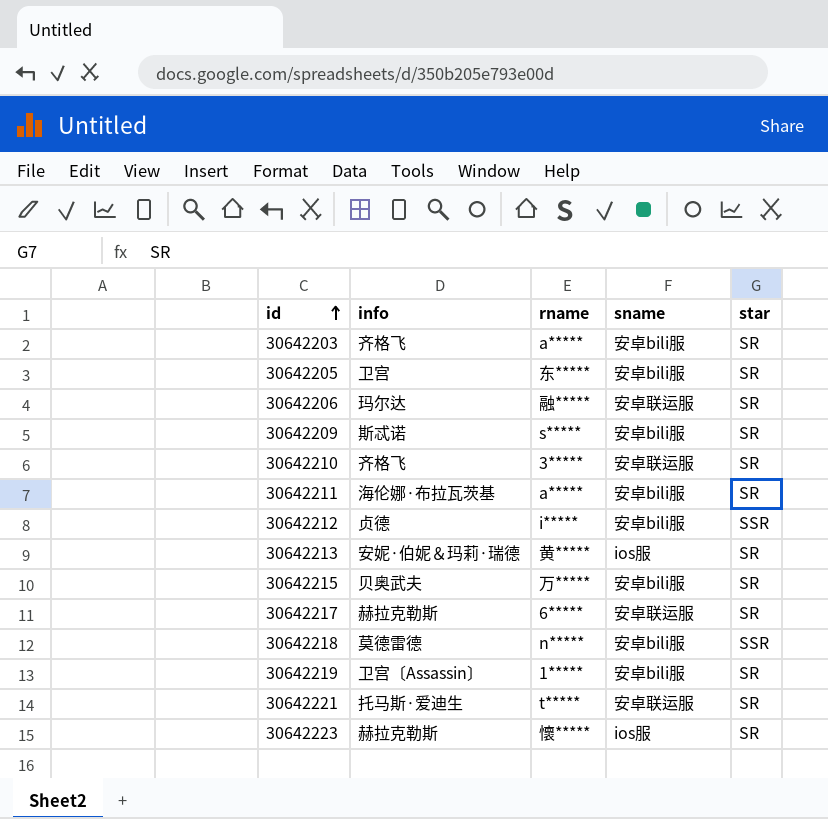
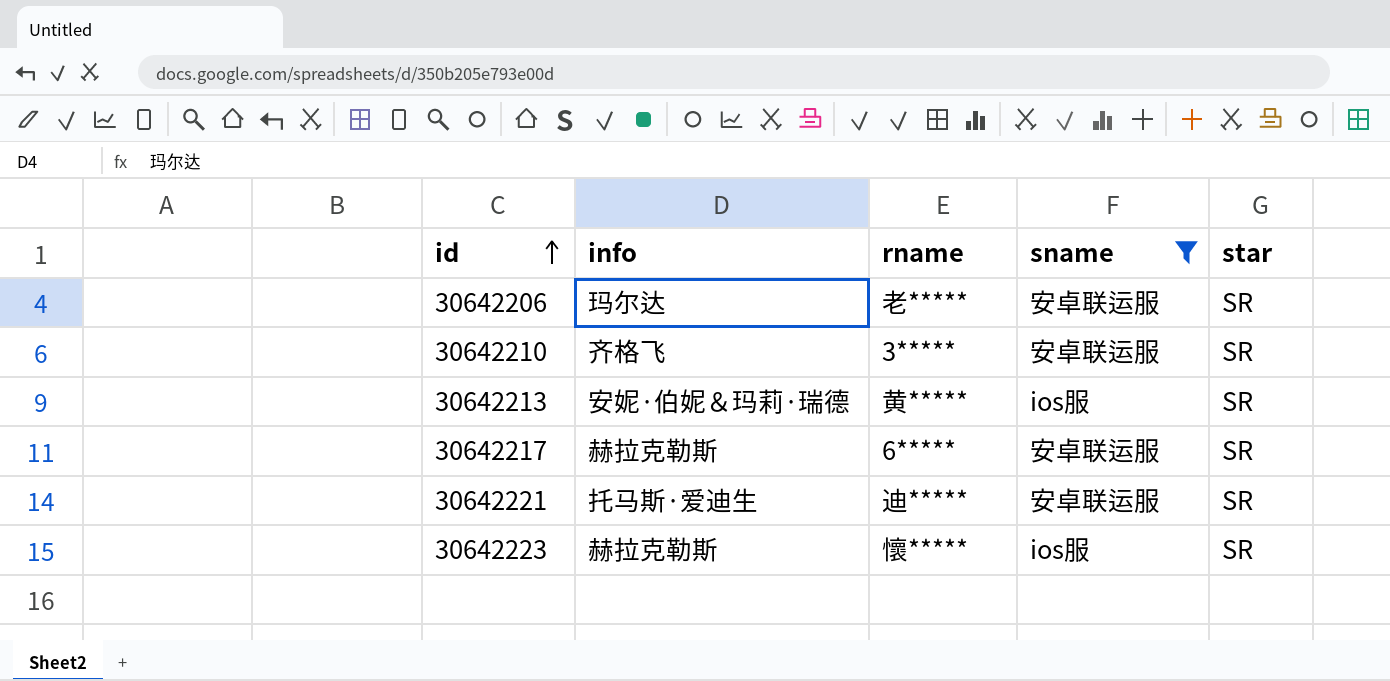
filter: none -> sname != 安卓bili服
30642206 | rname: 融***** -> 老*****
30642221 | rname: t***** -> 迪*****

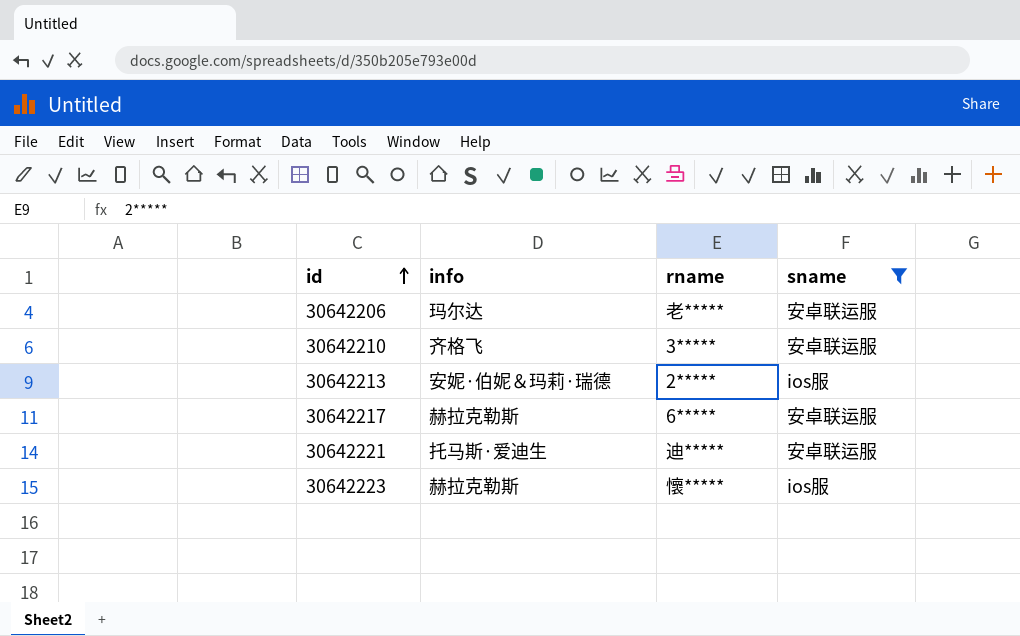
column star | position: 5 -> none
30642213 | rname: 黄***** -> 2*****

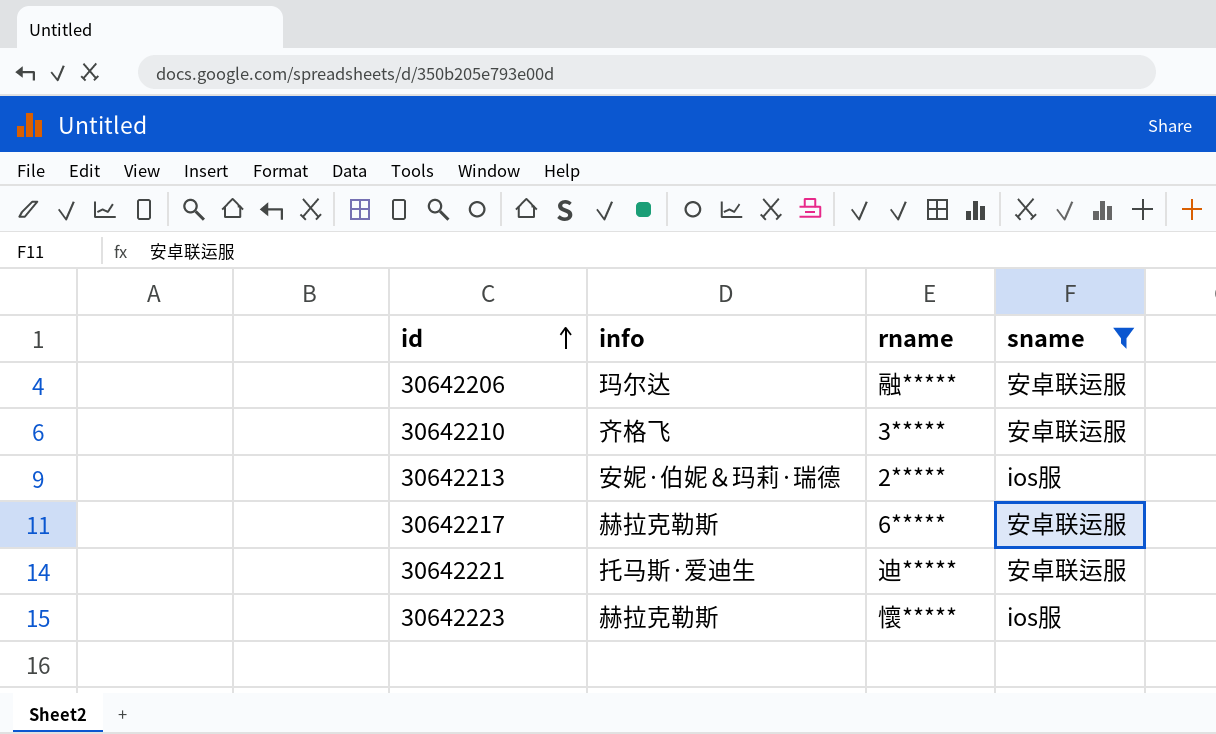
30642206 | rname: 老***** -> 融*****

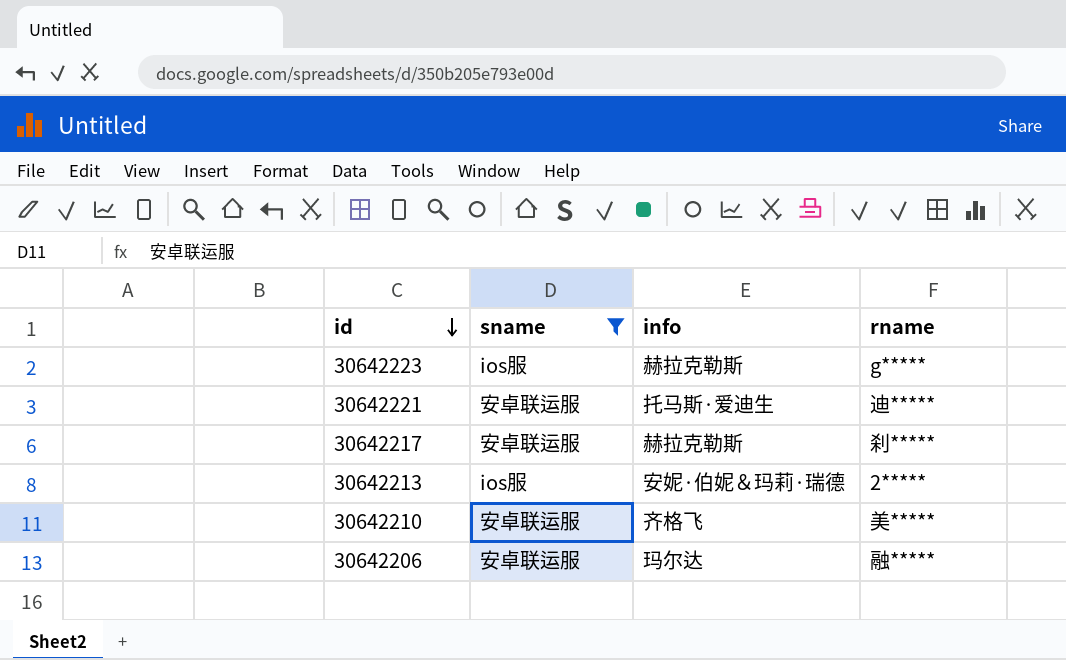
row order: id ascending -> id descending
column sname | position: 4 -> 2
30642223 | rname: 懷***** -> g*****
30642217 | rname: 6***** -> 刹*****
30642210 | rname: 3***** -> 美*****

